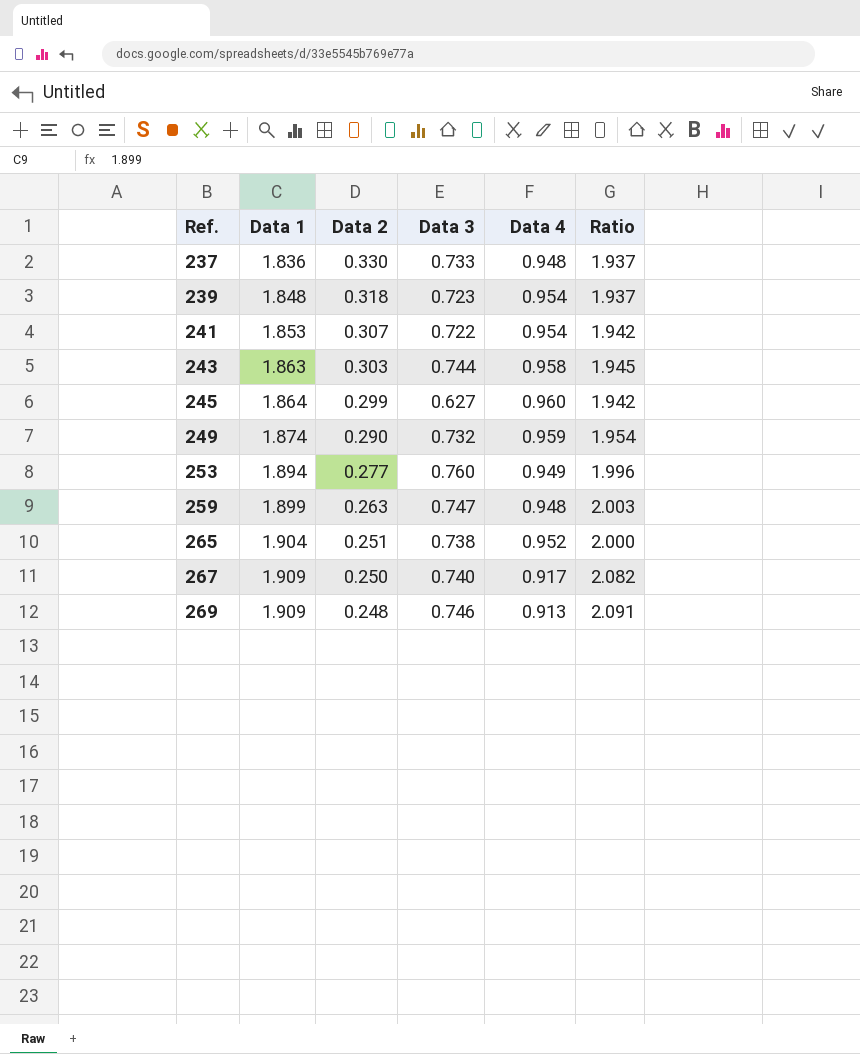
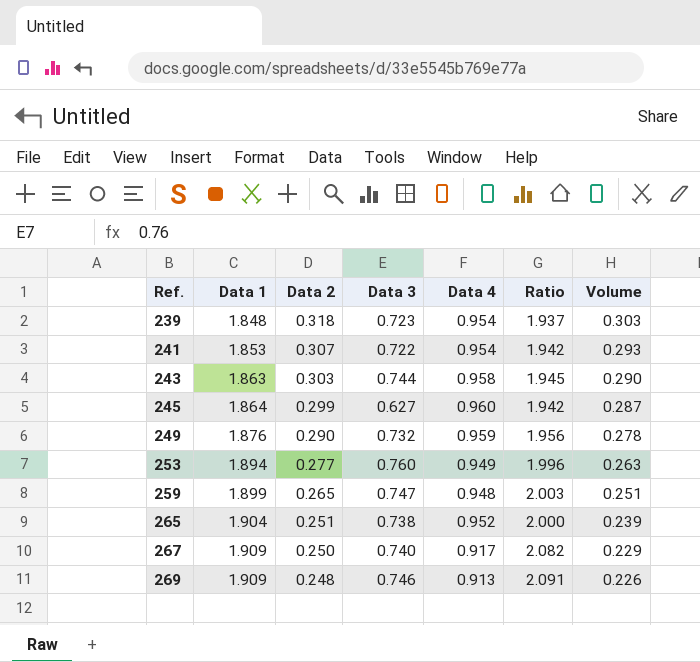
column Volume | formula: none -> [Data 2] * [Data 4]
row 237: 1.836 | 0.330 | 0.733 | 0.948 | 1.937 -> none
249 | Data 1: 1.874 -> 1.876
249 | Ratio: 1.954 -> 1.956
259 | Data 2: 0.263 -> 0.265

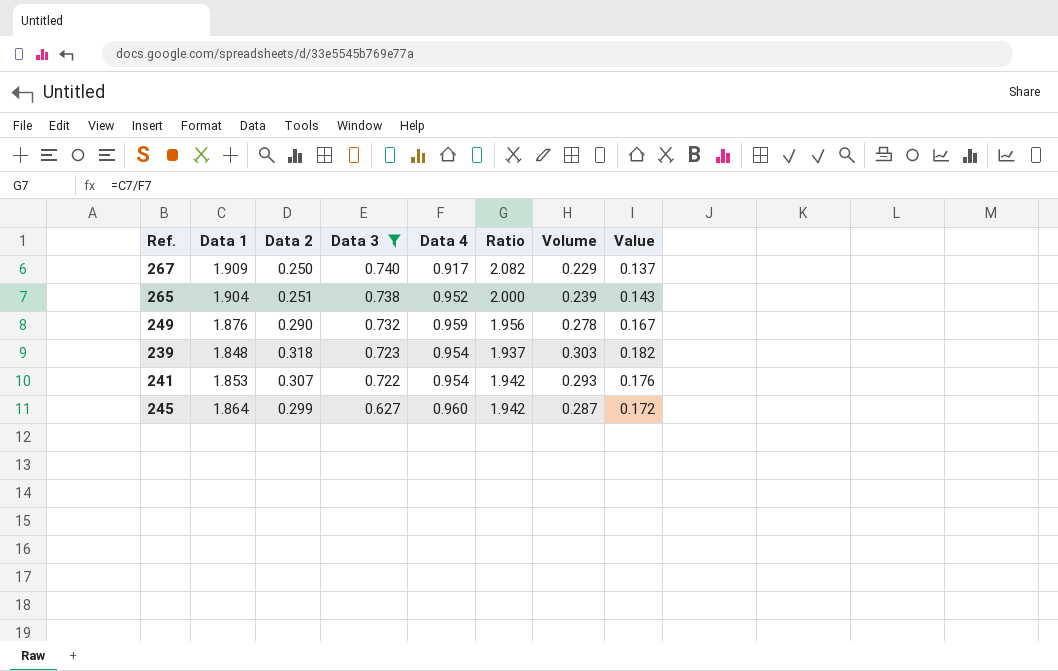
filter: none -> Data 3 <= 0.740
row order: Ref. ascending -> Data 3 descending
column Value | formula: none -> [Volume] * 0.6

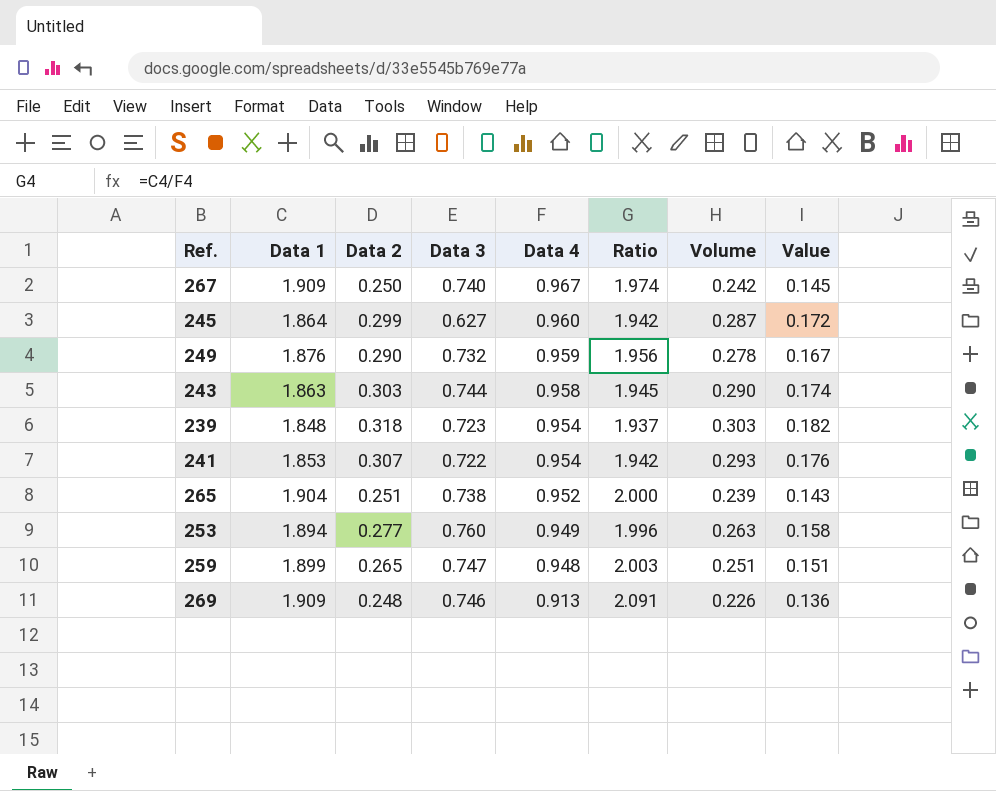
filter: Data 3 <= 0.740 -> none
row order: Data 3 descending -> Data 4 descending
267 | Data 4: 0.917 -> 0.967
267 | Ratio: 2.082 -> 1.974
267 | Volume: 0.229 -> 0.242
267 | Value: 0.137 -> 0.145

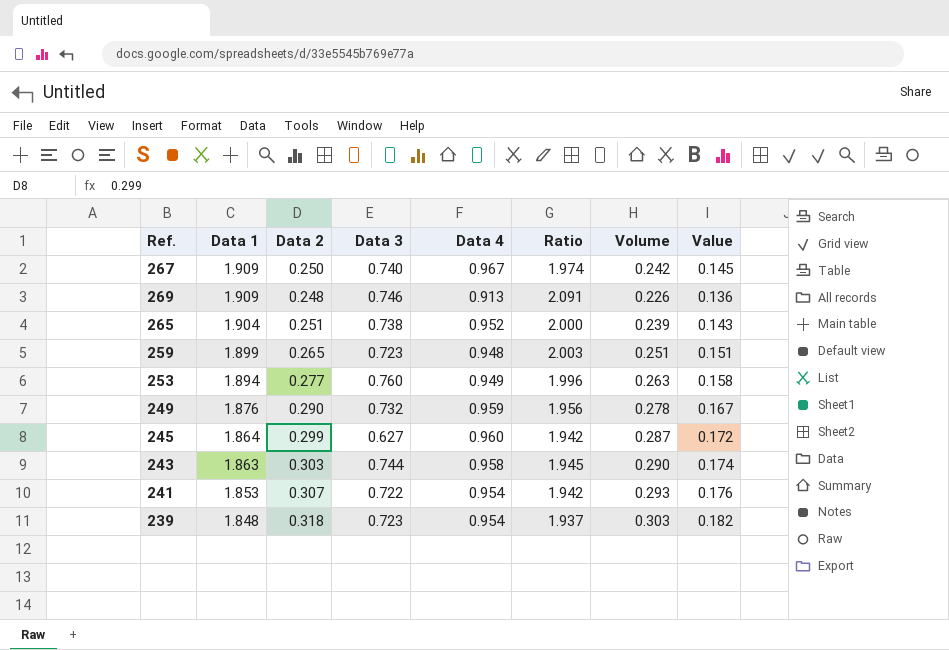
row order: Data 4 descending -> Data 1 descending
259 | Data 3: 0.747 -> 0.723

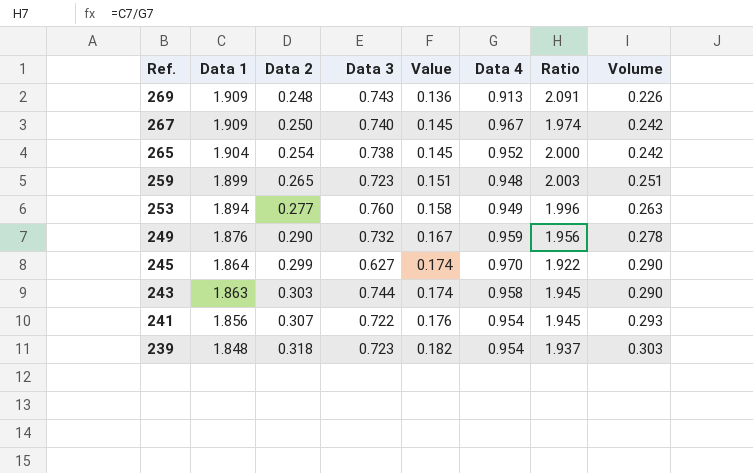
row order: Data 1 descending -> Ref. descending
column Value | position: 8 -> 5
269 | Data 3: 0.746 -> 0.743
265 | Data 2: 0.251 -> 0.254
265 | Value: 0.143 -> 0.145
265 | Volume: 0.239 -> 0.242
245 | Value: 0.172 -> 0.174
245 | Data 4: 0.960 -> 0.970
245 | Ratio: 1.942 -> 1.922
245 | Volume: 0.287 -> 0.290
241 | Data 1: 1.853 -> 1.856
241 | Ratio: 1.942 -> 1.945

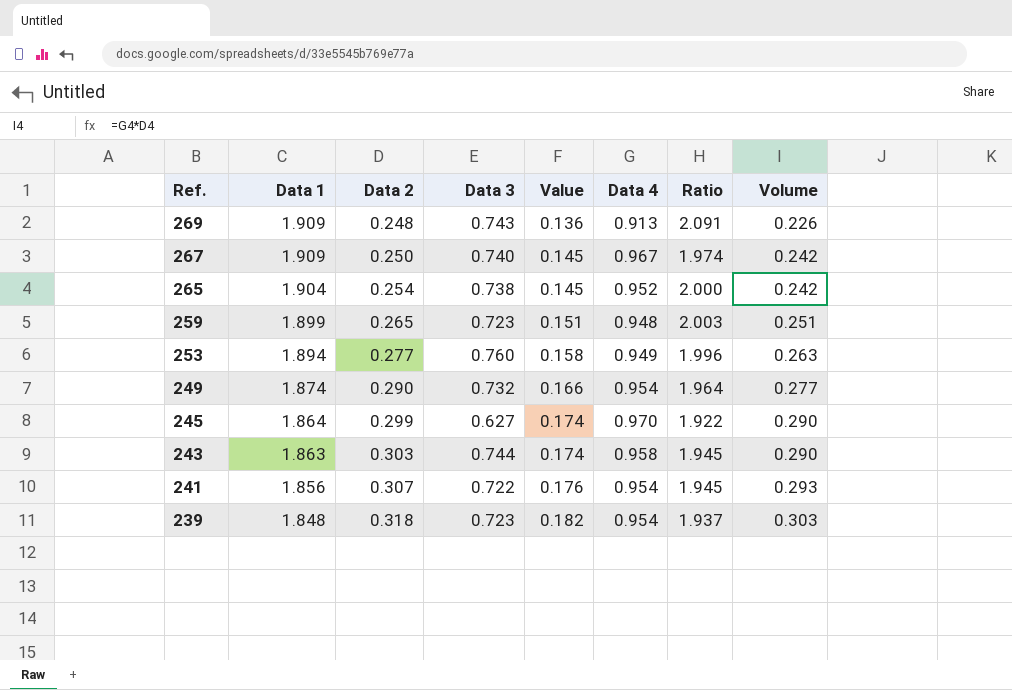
249 | Data 1: 1.876 -> 1.874
249 | Value: 0.167 -> 0.166
249 | Data 4: 0.959 -> 0.954
249 | Ratio: 1.956 -> 1.964
249 | Volume: 0.278 -> 0.277

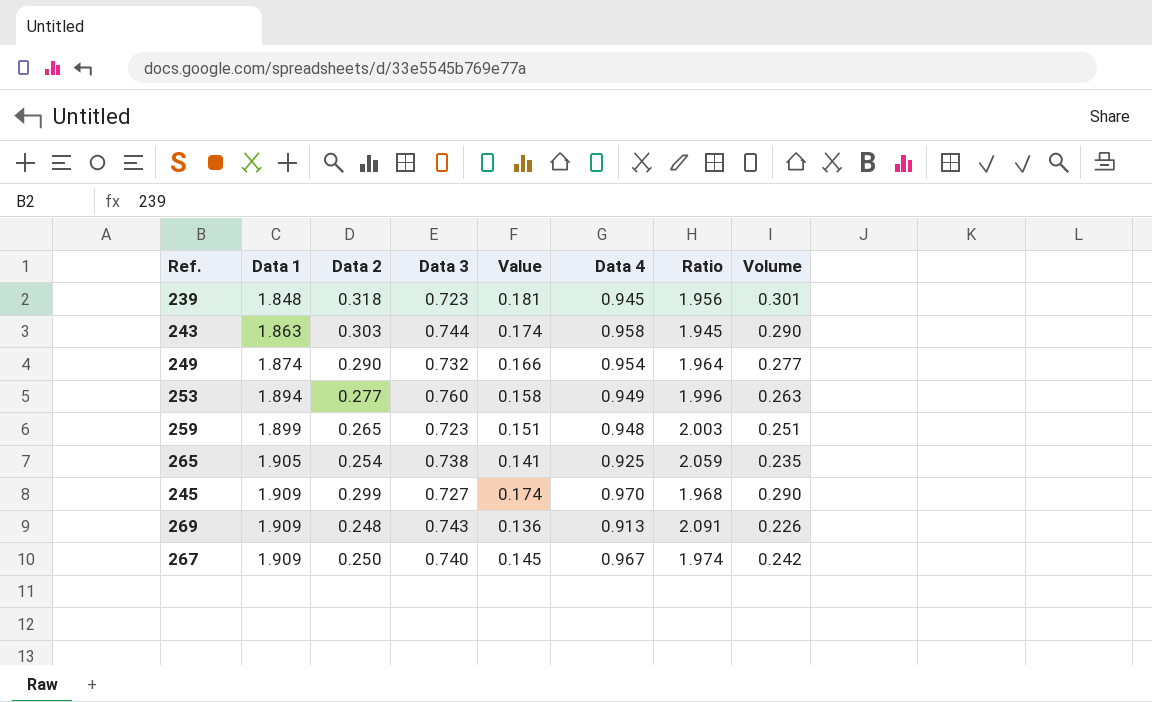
row order: Ref. descending -> Data 1 ascending
row 241: 1.856 | 0.307 | 0.722 | 0.176 | 0.954 | 1.945 | 0.293 -> none
239 | Value: 0.182 -> 0.181
239 | Data 4: 0.954 -> 0.945
239 | Ratio: 1.937 -> 1.956
239 | Volume: 0.303 -> 0.301
265 | Data 1: 1.904 -> 1.905
265 | Value: 0.145 -> 0.141
265 | Data 4: 0.952 -> 0.925
265 | Ratio: 2.000 -> 2.059
265 | Volume: 0.242 -> 0.235
245 | Data 1: 1.864 -> 1.909
245 | Data 3: 0.627 -> 0.727
245 | Ratio: 1.922 -> 1.968

